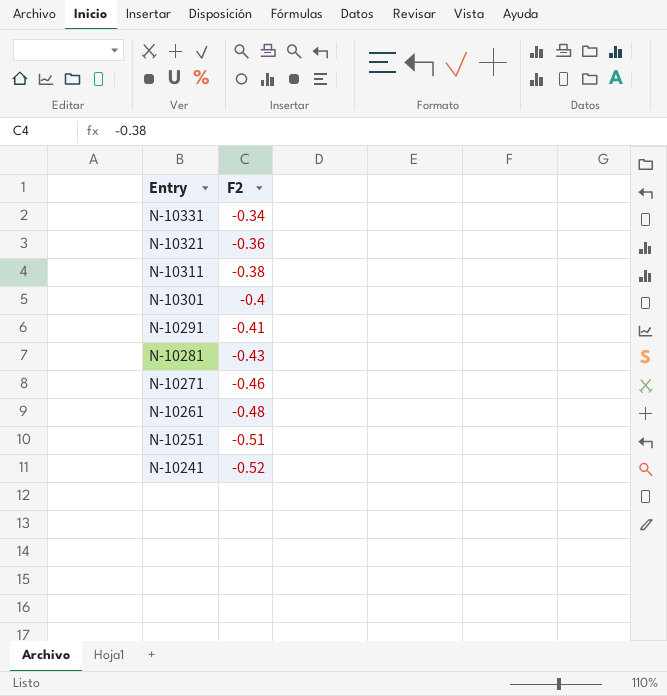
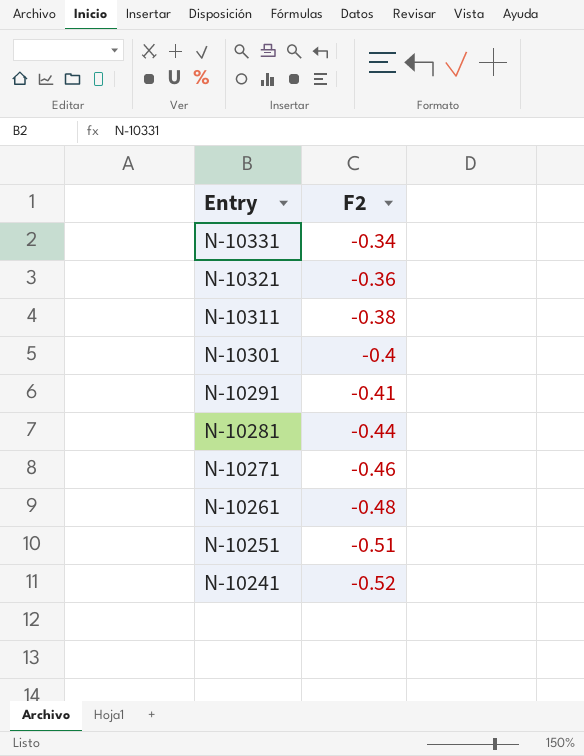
N-10281 | F2: -0.43 -> -0.44

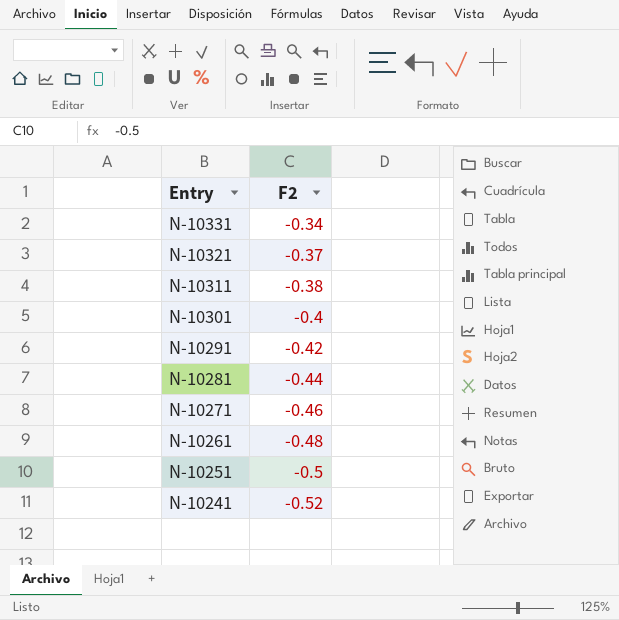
N-10321 | F2: -0.36 -> -0.37
N-10291 | F2: -0.41 -> -0.42
N-10251 | F2: -0.51 -> -0.5

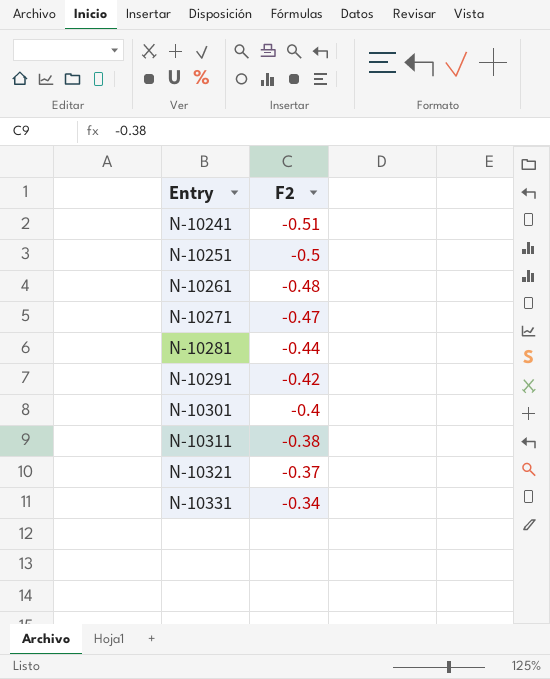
row order: Entry descending -> Entry ascending
N-10241 | F2: -0.52 -> -0.51
N-10271 | F2: -0.46 -> -0.47

